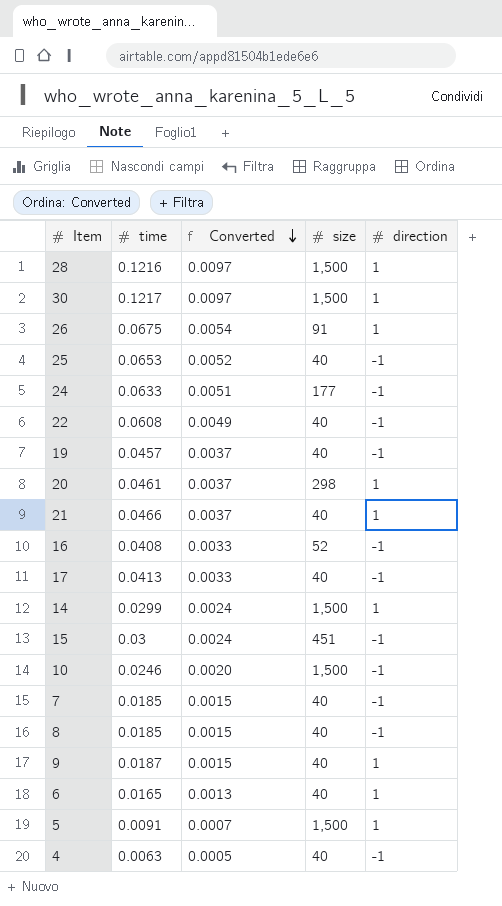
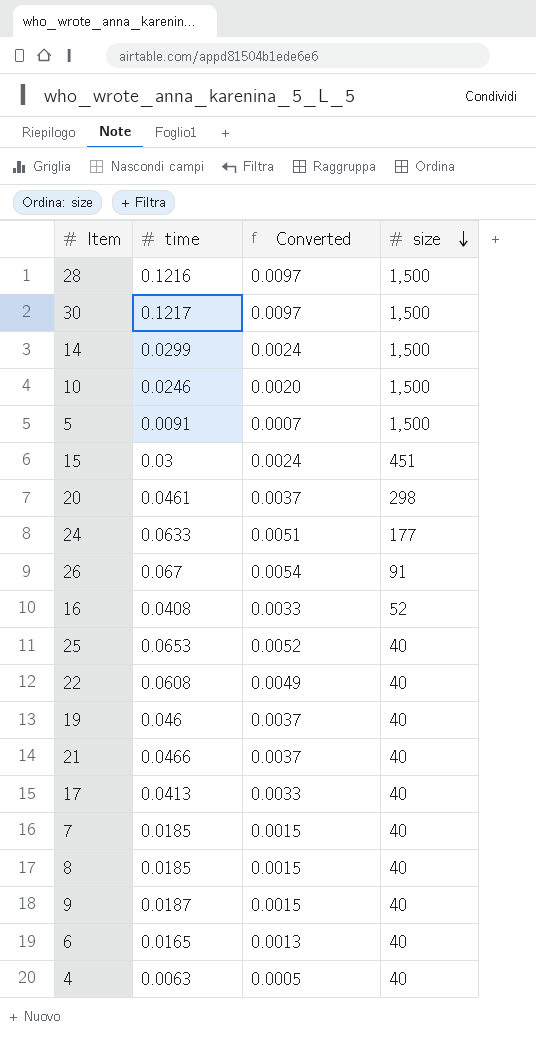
row order: Converted descending -> size descending
column direction | position: 5 -> none
26 | time: 0.0675 -> 0.067
19 | time: 0.0457 -> 0.046

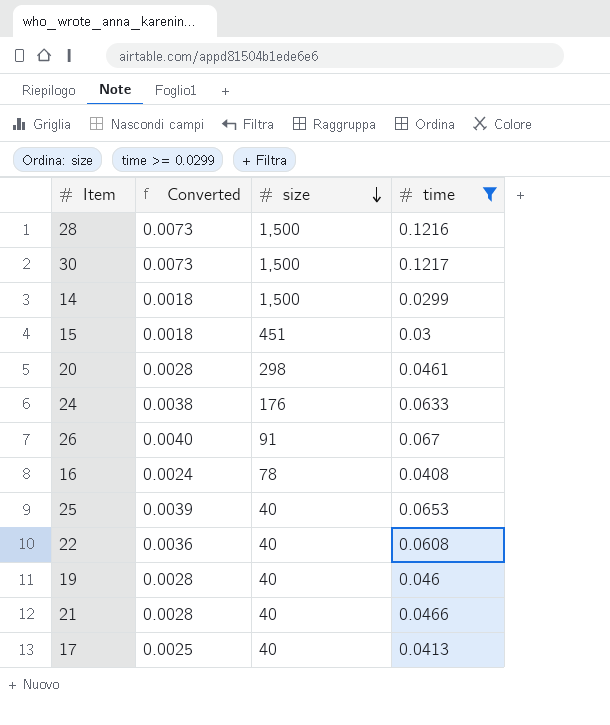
filter: none -> time >= 0.0299
column Converted | formula: [time] * 0.08 -> [time] * 0.06
column time | position: 2 -> 4
24 | size: 177 -> 176
16 | size: 52 -> 78

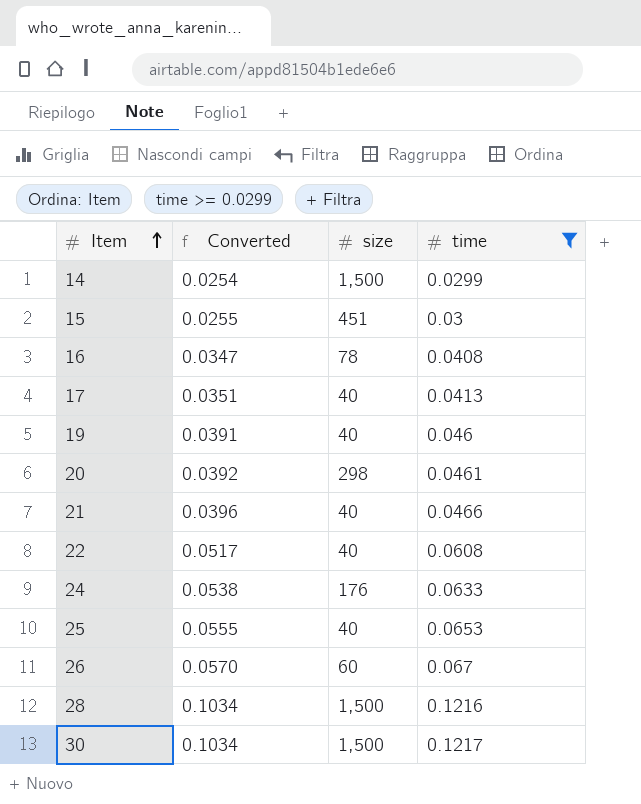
row order: size descending -> Item ascending
column Converted | formula: [time] * 0.06 -> [time] * 0.85
26 | size: 91 -> 60

